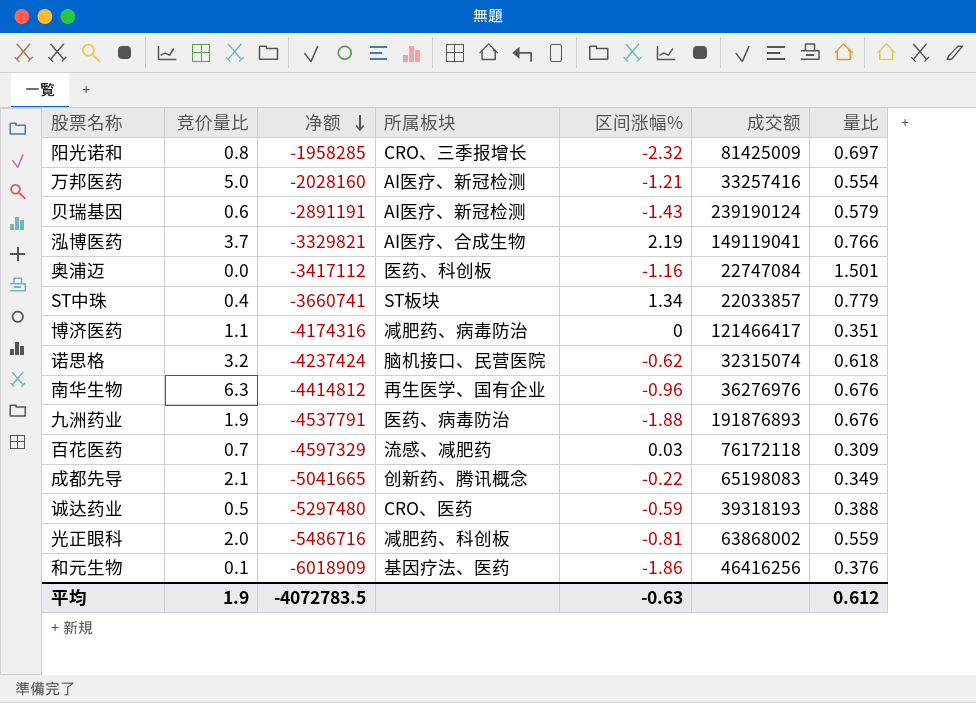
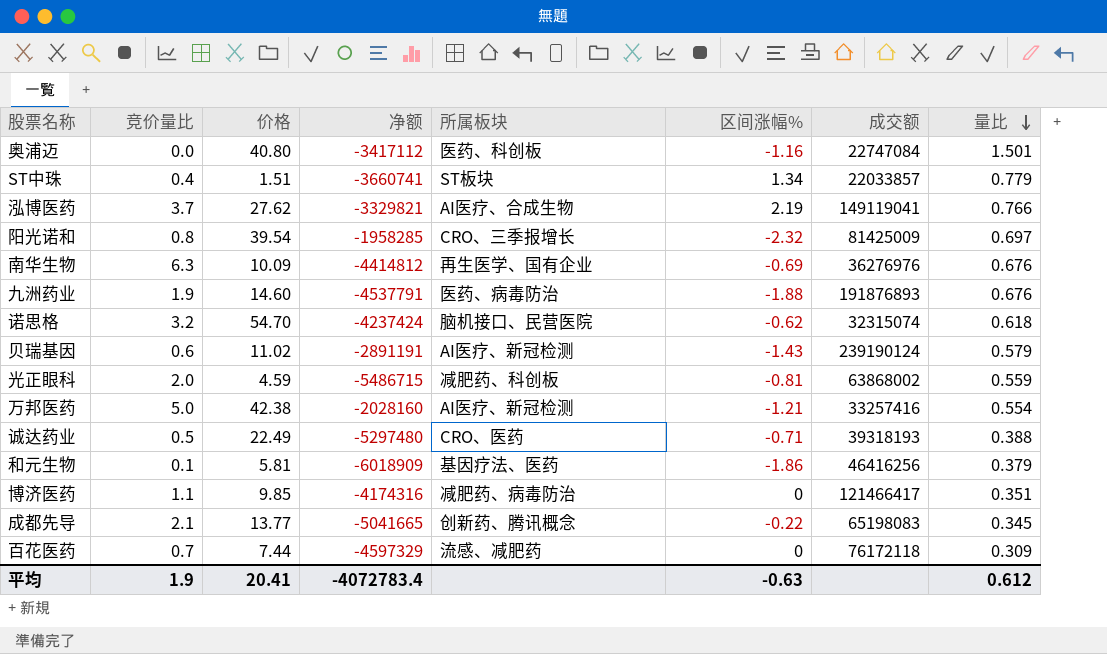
row order: 净额 descending -> 量比 descending
column 价格 | position: none -> 3
南华生物 | 区间涨幅%: -0.96 -> -0.69
光正眼科 | 净额: -5486716 -> -5486715
诚达药业 | 区间涨幅%: -0.59 -> -0.71
和元生物 | 量比: 0.376 -> 0.379
成都先导 | 量比: 0.349 -> 0.345
百花医药 | 区间涨幅%: 0.03 -> 0
平均 | 净额: -4072783.5 -> -4072783.4

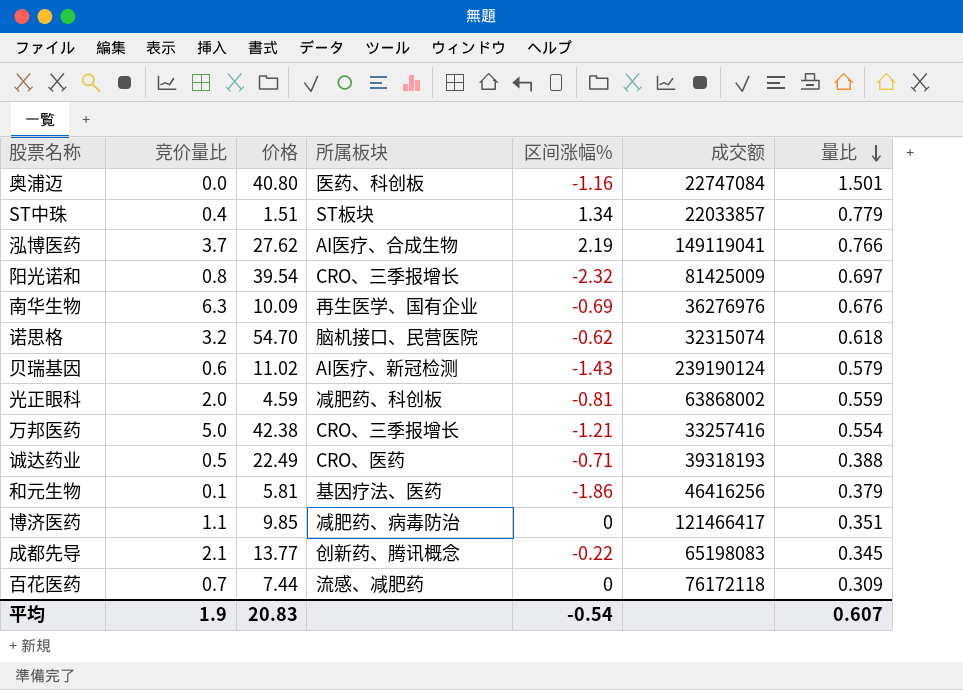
column 净额 | position: 4 -> none
row 九洲药业: 1.9 | 14.60 | -4537791 | 医药、病毒防治 | -1.88 | 191876893 | 0.676 -> none
万邦医药 | 所属板块: AI医疗、新冠检测 -> CRO、三季报增长
平均 | 价格: 20.41 -> 20.83
平均 | 区间涨幅%: -0.63 -> -0.54
平均 | 量比: 0.612 -> 0.607

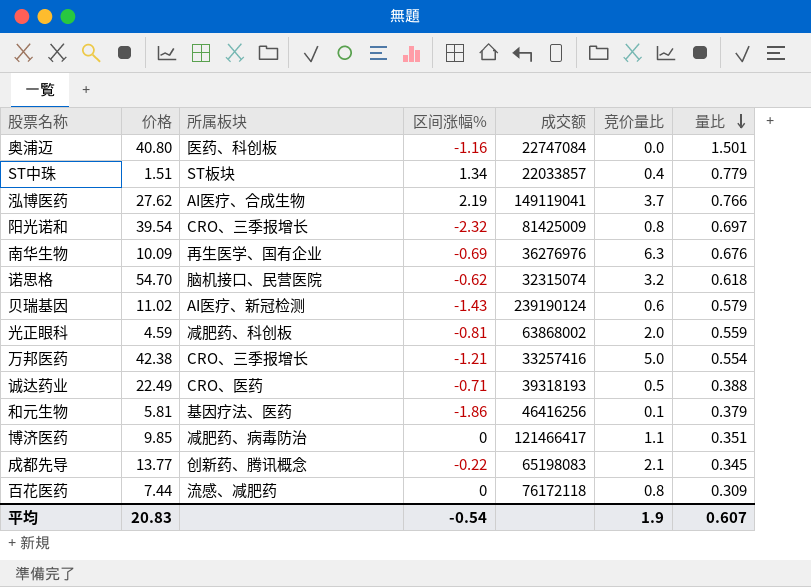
column 竞价量比 | position: 2 -> 6
百花医药 | 竞价量比: 0.7 -> 0.8

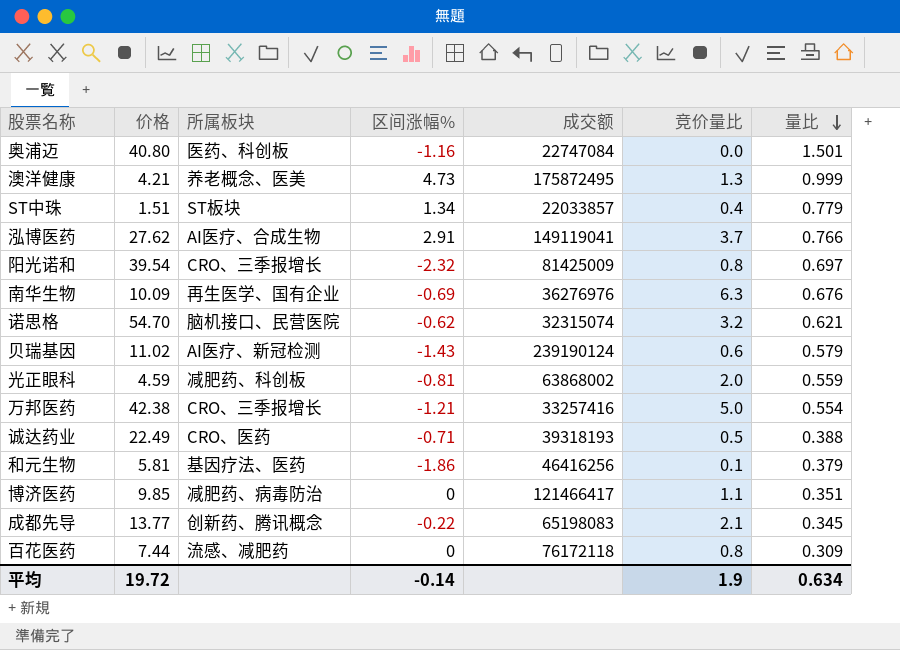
row 澳洋健康: none -> 4.21 | 养老概念、医美 | 4.73 | 175872495 | 1.3 | 0.999
泓博医药 | 区间涨幅%: 2.19 -> 2.91
诺思格 | 量比: 0.618 -> 0.621
平均 | 价格: 20.83 -> 19.72
平均 | 区间涨幅%: -0.54 -> -0.14
平均 | 量比: 0.607 -> 0.634

